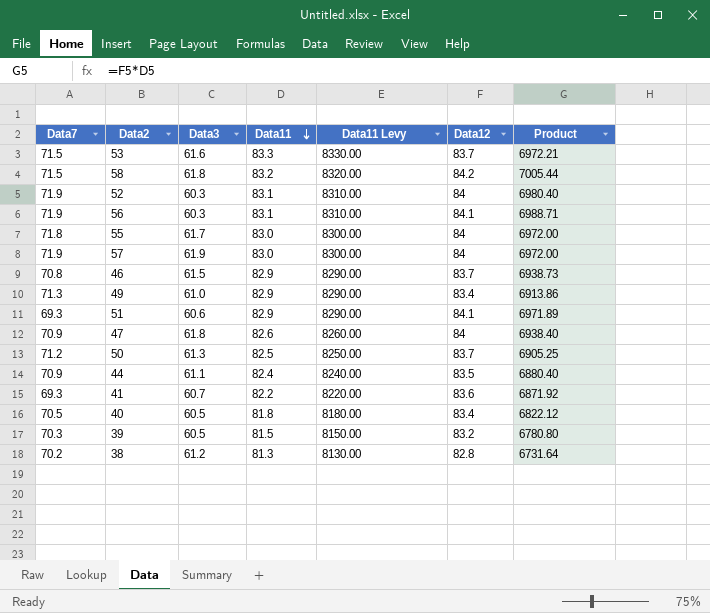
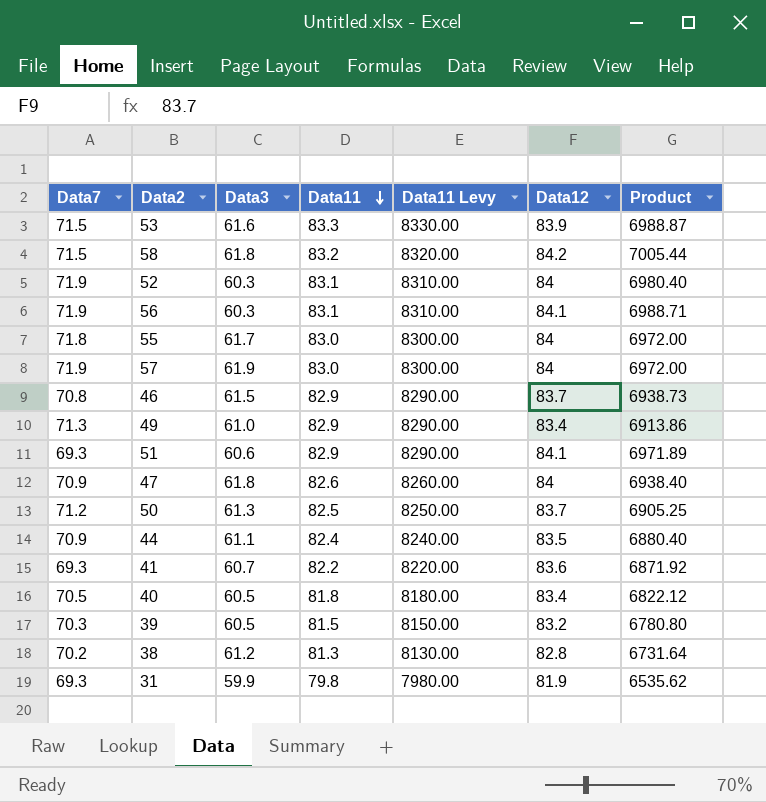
53 | Data12: 83.7 -> 83.9
53 | Product: 6972.21 -> 6988.87
row 31: none -> 69.3 | 59.9 | 79.8 | 7980.00 | 81.9 | 6535.62

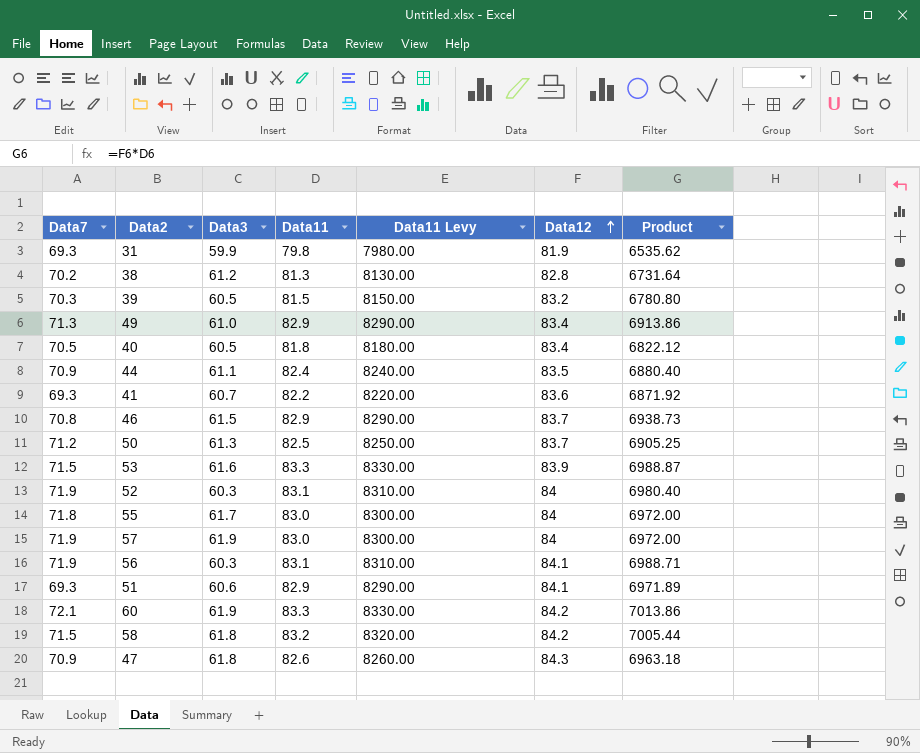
row order: Data11 descending -> Data12 ascending
row 60: none -> 72.1 | 61.9 | 83.3 | 8330.00 | 84.2 | 7013.86
47 | Data12: 84 -> 84.3
47 | Product: 6938.40 -> 6963.18

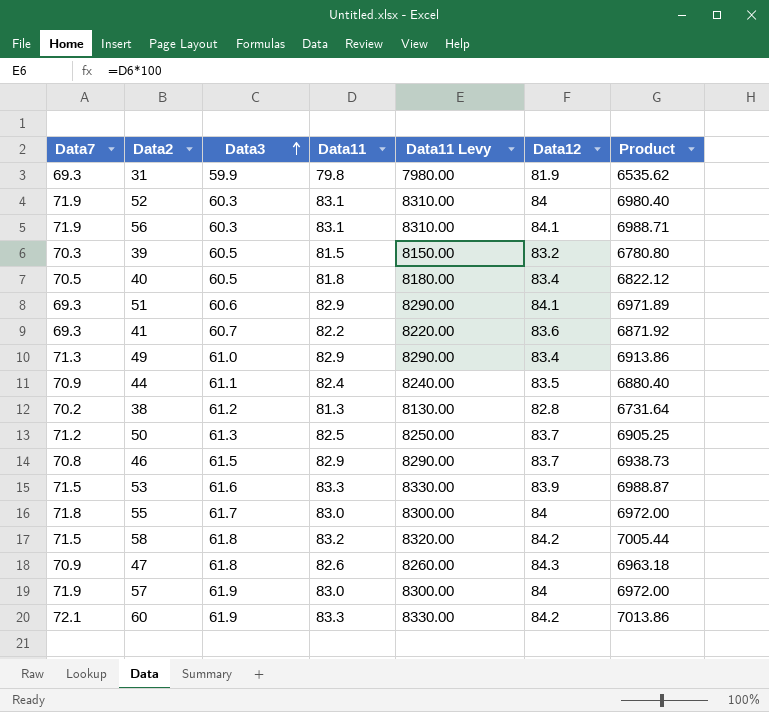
row order: Data12 ascending -> Data3 ascending

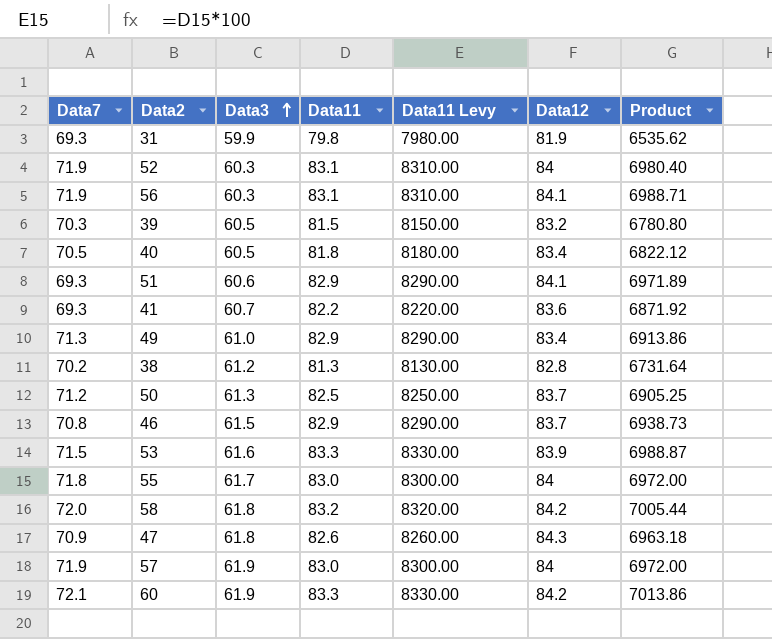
row 44: 70.9 | 61.1 | 82.4 | 8240.00 | 83.5 | 6880.40 -> none
58 | Data7: 71.5 -> 72.0

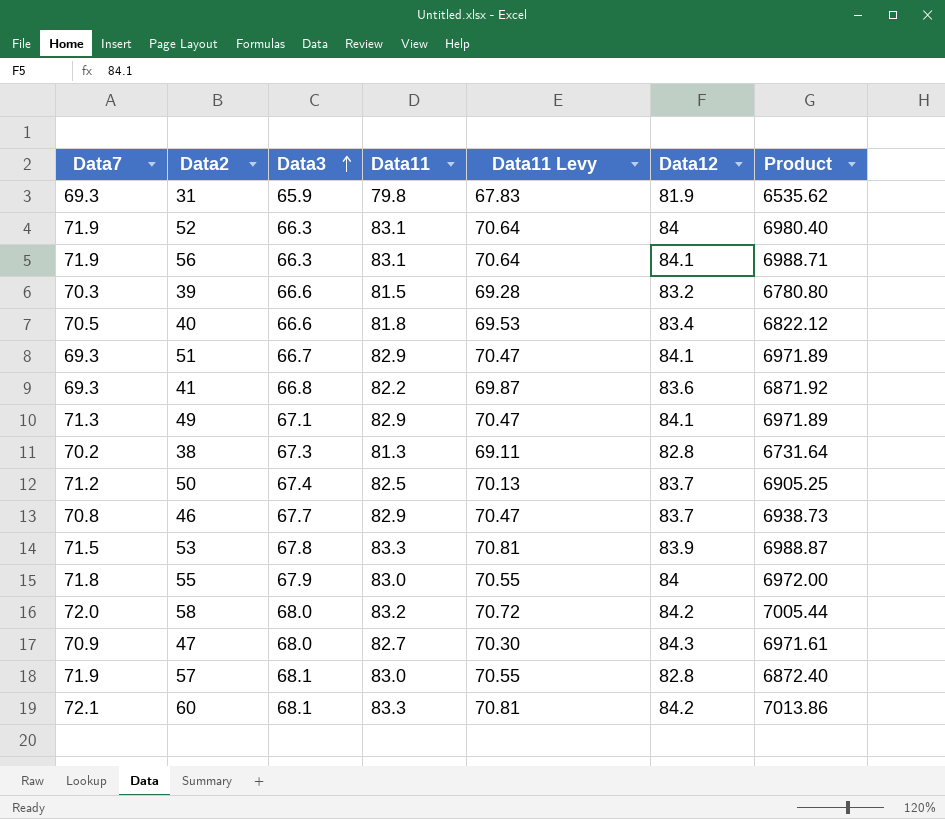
column Data11 Levy | formula: [Data11] * 100 -> [Data11] * 0.85
31 | Data3: 59.9 -> 65.9
52 | Data3: 60.3 -> 66.3
56 | Data3: 60.3 -> 66.3
39 | Data3: 60.5 -> 66.6
40 | Data3: 60.5 -> 66.6
51 | Data3: 60.6 -> 66.7
41 | Data3: 60.7 -> 66.8
49 | Data3: 61.0 -> 67.1
49 | Data12: 83.4 -> 84.1
49 | Product: 6913.86 -> 6971.89
38 | Data3: 61.2 -> 67.3
50 | Data3: 61.3 -> 67.4
46 | Data3: 61.5 -> 67.7
53 | Data3: 61.6 -> 67.8
55 | Data3: 61.7 -> 67.9
58 | Data3: 61.8 -> 68.0
47 | Data3: 61.8 -> 68.0
47 | Data11: 82.6 -> 82.7
47 | Product: 6963.18 -> 6971.61
57 | Data3: 61.9 -> 68.1
57 | Data12: 84 -> 82.8
57 | Product: 6972.00 -> 6872.40
60 | Data3: 61.9 -> 68.1

